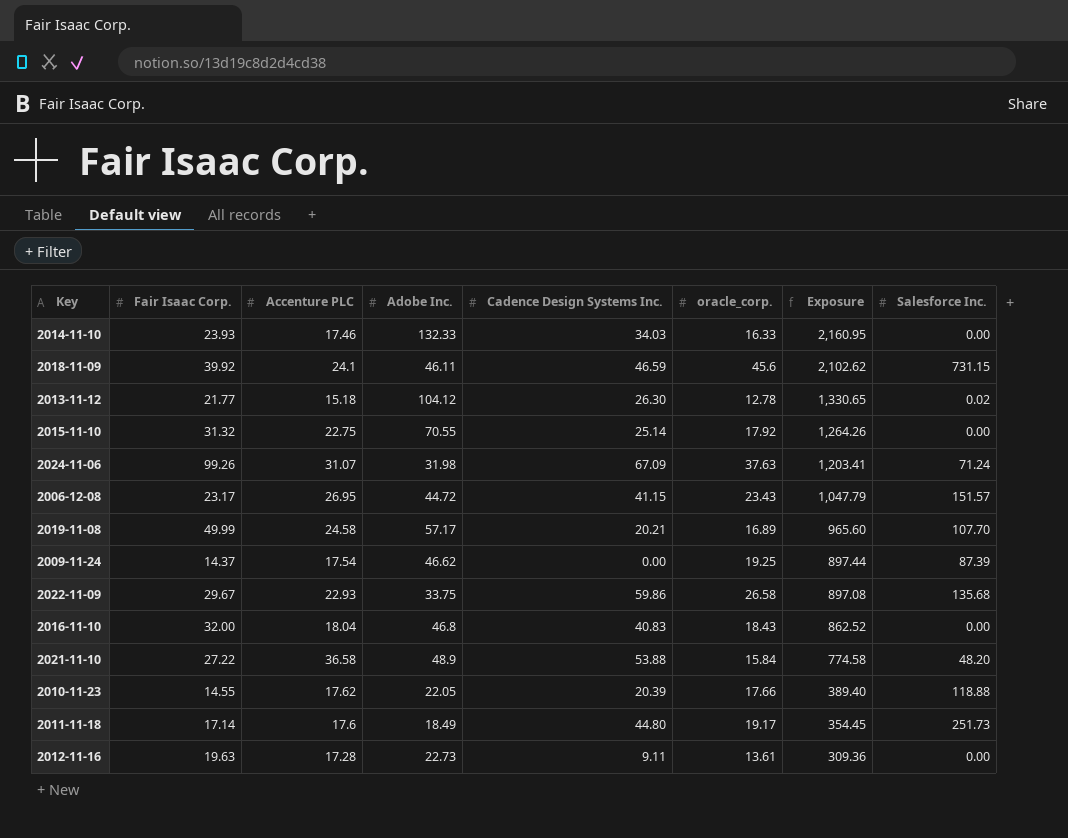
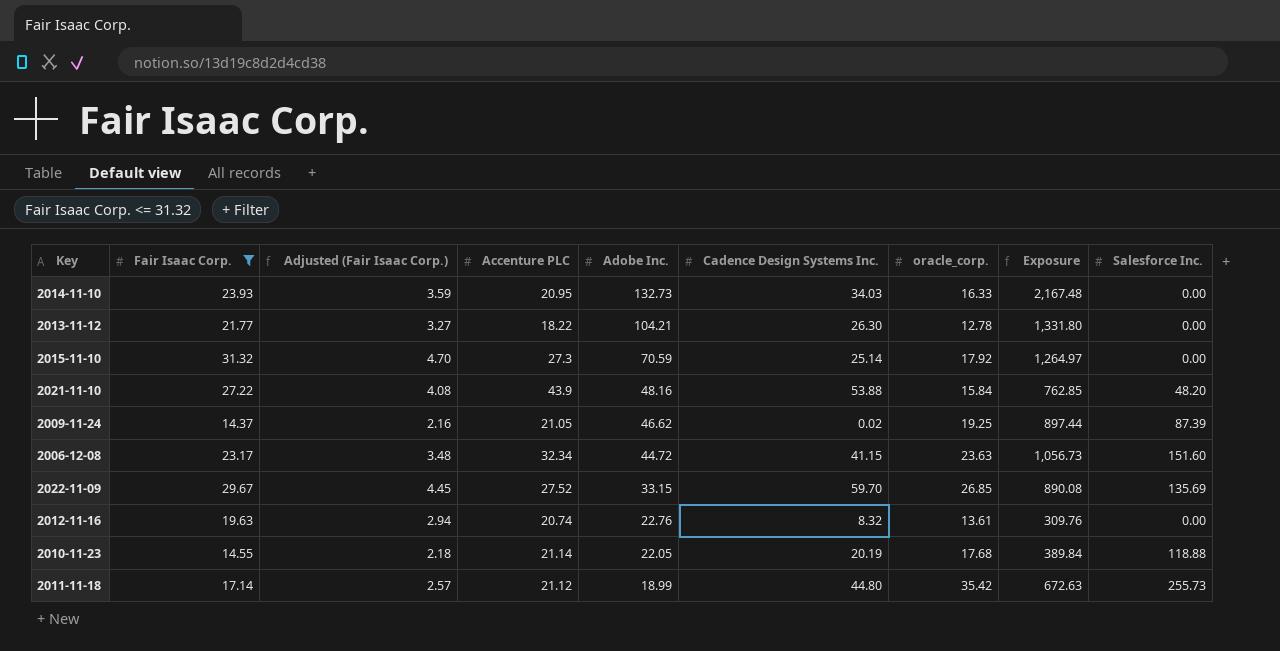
filter: none -> Fair Isaac Corp. <= 31.32
row order: Exposure descending -> Adobe Inc. descending
column Adjusted (Fair Isaac Corp.) | formula: none -> [Fair Isaac Corp.] * 0.15
2014-11-10 | Accenture PLC: 17.46 -> 20.95
2014-11-10 | Adobe Inc.: 132.33 -> 132.73
2014-11-10 | Exposure: 2,160.95 -> 2,167.48
2013-11-12 | Accenture PLC: 15.18 -> 18.22
2013-11-12 | Adobe Inc.: 104.12 -> 104.21
2013-11-12 | Exposure: 1,330.65 -> 1,331.80
2013-11-12 | Salesforce Inc.: 0.02 -> 0.00
2015-11-10 | Accenture PLC: 22.75 -> 27.3
2015-11-10 | Adobe Inc.: 70.55 -> 70.59
2015-11-10 | Exposure: 1,264.26 -> 1,264.97
2021-11-10 | Accenture PLC: 36.58 -> 43.9
2021-11-10 | Adobe Inc.: 48.9 -> 48.16
2021-11-10 | Exposure: 774.58 -> 762.85
2009-11-24 | Accenture PLC: 17.54 -> 21.05
2009-11-24 | Cadence Design Systems Inc.: 0.00 -> 0.02
2006-12-08 | Accenture PLC: 26.95 -> 32.34
2006-12-08 | oracle_corp.: 23.43 -> 23.63
2006-12-08 | Exposure: 1,047.79 -> 1,056.73
2006-12-08 | Salesforce Inc.: 151.57 -> 151.60
2022-11-09 | Accenture PLC: 22.93 -> 27.52
2022-11-09 | Adobe Inc.: 33.75 -> 33.15
2022-11-09 | Cadence Design Systems Inc.: 59.86 -> 59.70
2022-11-09 | oracle_corp.: 26.58 -> 26.85
2022-11-09 | Exposure: 897.08 -> 890.08
2022-11-09 | Salesforce Inc.: 135.68 -> 135.69
2012-11-16 | Accenture PLC: 17.28 -> 20.74
2012-11-16 | Adobe Inc.: 22.73 -> 22.76
2012-11-16 | Cadence Design Systems Inc.: 9.11 -> 8.32
2012-11-16 | Exposure: 309.36 -> 309.76
2010-11-23 | Accenture PLC: 17.62 -> 21.14
2010-11-23 | Cadence Design Systems Inc.: 20.39 -> 20.19
2010-11-23 | oracle_corp.: 17.66 -> 17.68
2010-11-23 | Exposure: 389.40 -> 389.84
2011-11-18 | Accenture PLC: 17.6 -> 21.12
2011-11-18 | Adobe Inc.: 18.49 -> 18.99
2011-11-18 | oracle_corp.: 19.17 -> 35.42
2011-11-18 | Exposure: 354.45 -> 672.63
2011-11-18 | Salesforce Inc.: 251.73 -> 255.73

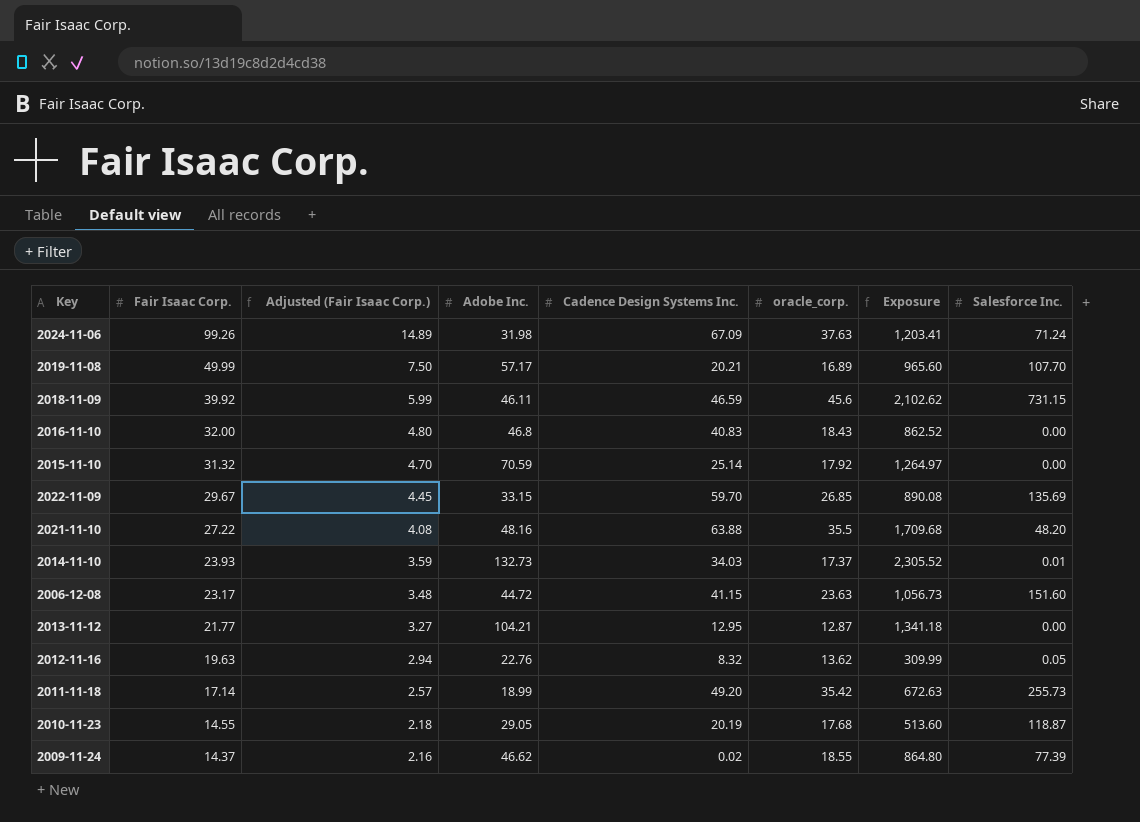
filter: Fair Isaac Corp. <= 31.32 -> none
row order: Adobe Inc. descending -> Fair Isaac Corp. descending
column Accenture PLC | position: 4 -> none
2021-11-10 | Cadence Design Systems Inc.: 53.88 -> 63.88
2021-11-10 | oracle_corp.: 15.84 -> 35.5
2021-11-10 | Exposure: 762.85 -> 1,709.68
2014-11-10 | oracle_corp.: 16.33 -> 17.37
2014-11-10 | Exposure: 2,167.48 -> 2,305.52
2014-11-10 | Salesforce Inc.: 0.00 -> 0.01
2013-11-12 | Cadence Design Systems Inc.: 26.30 -> 12.95
2013-11-12 | oracle_corp.: 12.78 -> 12.87
2013-11-12 | Exposure: 1,331.80 -> 1,341.18
2012-11-16 | oracle_corp.: 13.61 -> 13.62
2012-11-16 | Exposure: 309.76 -> 309.99
2012-11-16 | Salesforce Inc.: 0.00 -> 0.05
2011-11-18 | Cadence Design Systems Inc.: 44.80 -> 49.20
2010-11-23 | Adobe Inc.: 22.05 -> 29.05
2010-11-23 | Exposure: 389.84 -> 513.60
2010-11-23 | Salesforce Inc.: 118.88 -> 118.87
2009-11-24 | oracle_corp.: 19.25 -> 18.55
2009-11-24 | Exposure: 897.44 -> 864.80
2009-11-24 | Salesforce Inc.: 87.39 -> 77.39

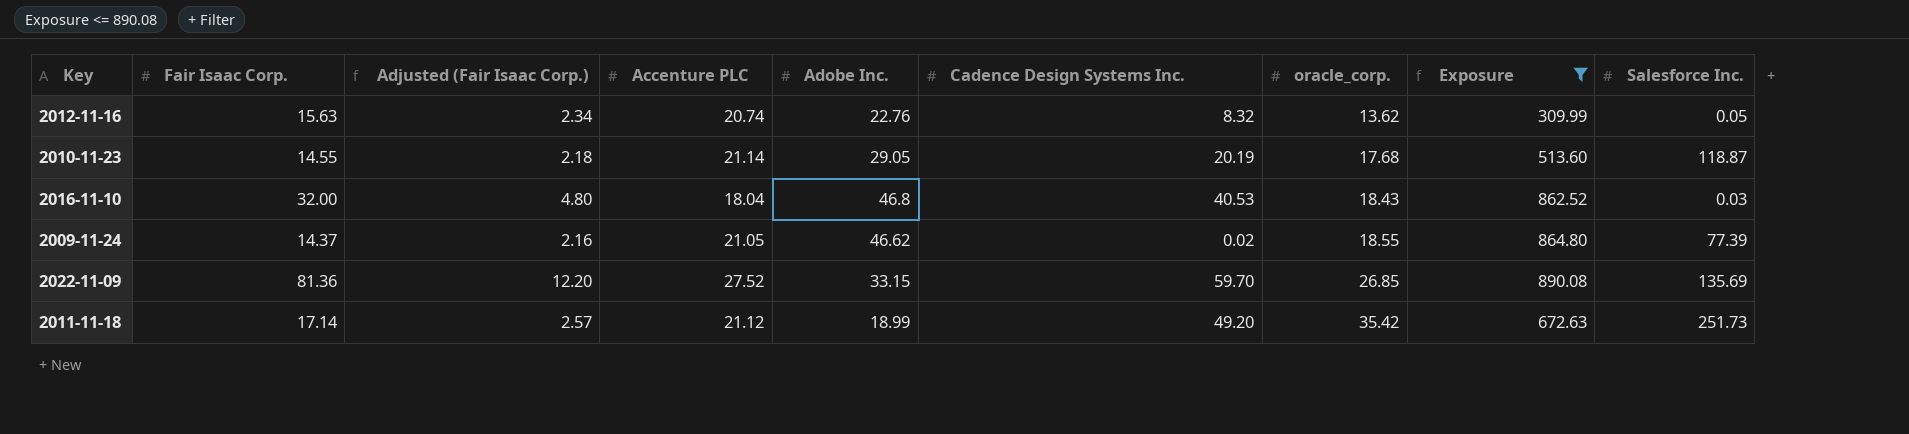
filter: none -> Exposure <= 890.08
row order: Fair Isaac Corp. descending -> oracle_corp. ascending
column Accenture PLC | position: none -> 4
2012-11-16 | Fair Isaac Corp.: 19.63 -> 15.63
2012-11-16 | Adjusted (Fair Isaac Corp.): 2.94 -> 2.34
2016-11-10 | Cadence Design Systems Inc.: 40.83 -> 40.53
2016-11-10 | Salesforce Inc.: 0.00 -> 0.03
2022-11-09 | Fair Isaac Corp.: 29.67 -> 81.36
2022-11-09 | Adjusted (Fair Isaac Corp.): 4.45 -> 12.20
2011-11-18 | Salesforce Inc.: 255.73 -> 251.73

